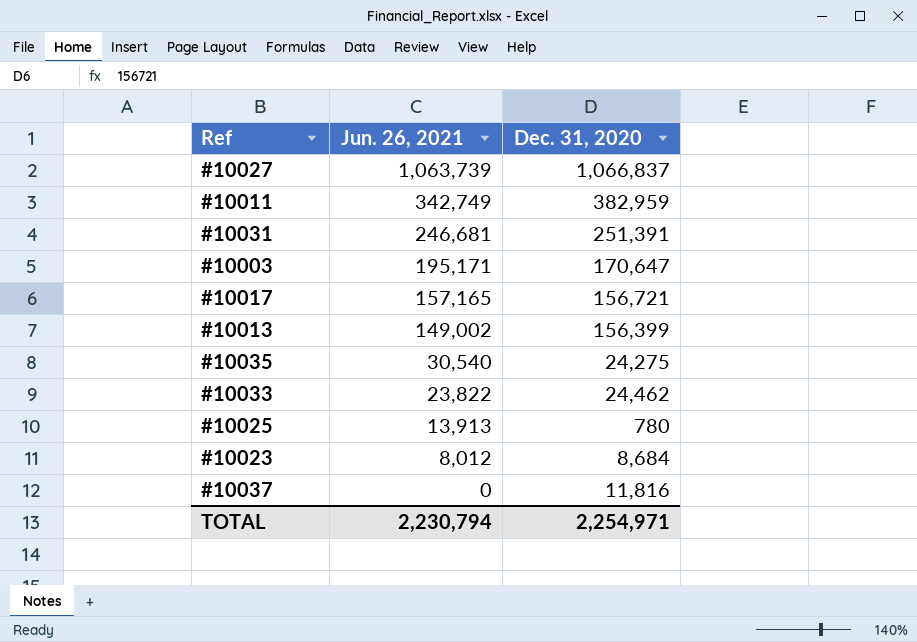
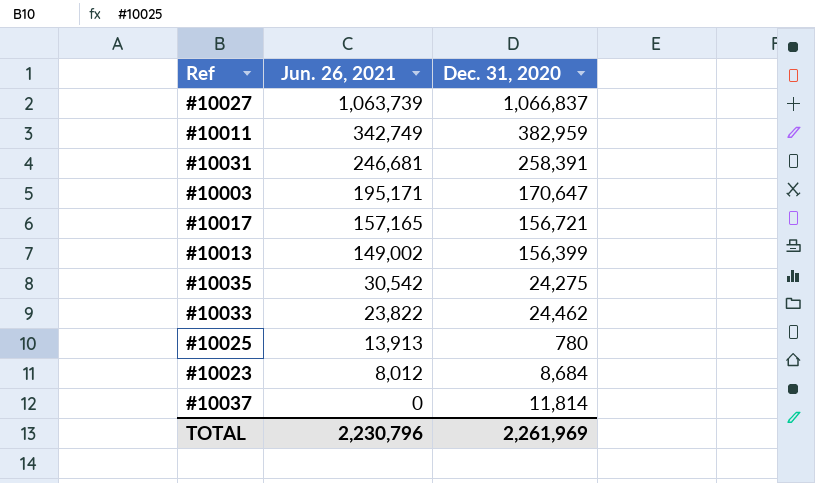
#10031 | Dec. 31, 2020: 251,391 -> 258,391
#10035 | Jun. 26, 2021: 30,540 -> 30,542
#10037 | Dec. 31, 2020: 11,816 -> 11,814
TOTAL | Jun. 26, 2021: 2,230,794 -> 2,230,796
TOTAL | Dec. 31, 2020: 2,254,971 -> 2,261,969

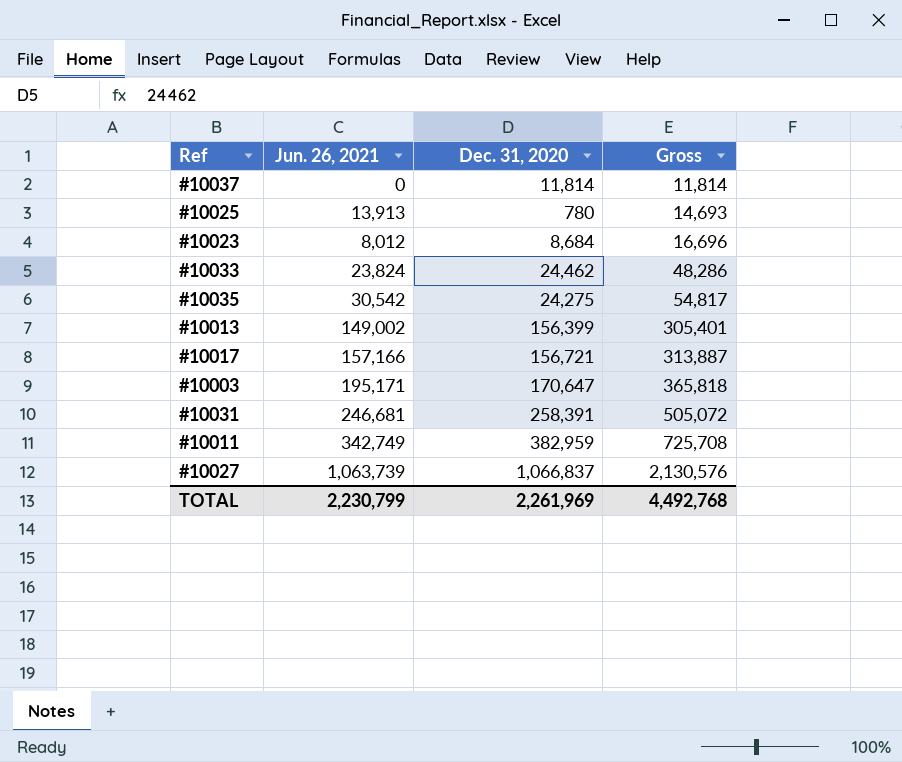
row order: Jun. 26, 2021 descending -> Gross ascending
column Gross | formula: none -> [Jun. 26, 2021] + [Dec. 31, 2020]
#10033 | Jun. 26, 2021: 23,822 -> 23,824
#10017 | Jun. 26, 2021: 157,165 -> 157,166
TOTAL | Jun. 26, 2021: 2,230,796 -> 2,230,799

